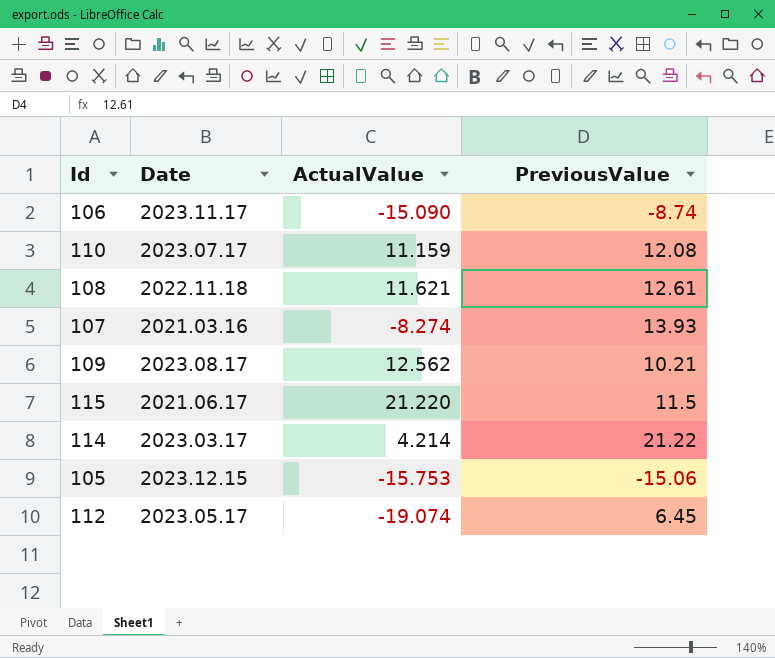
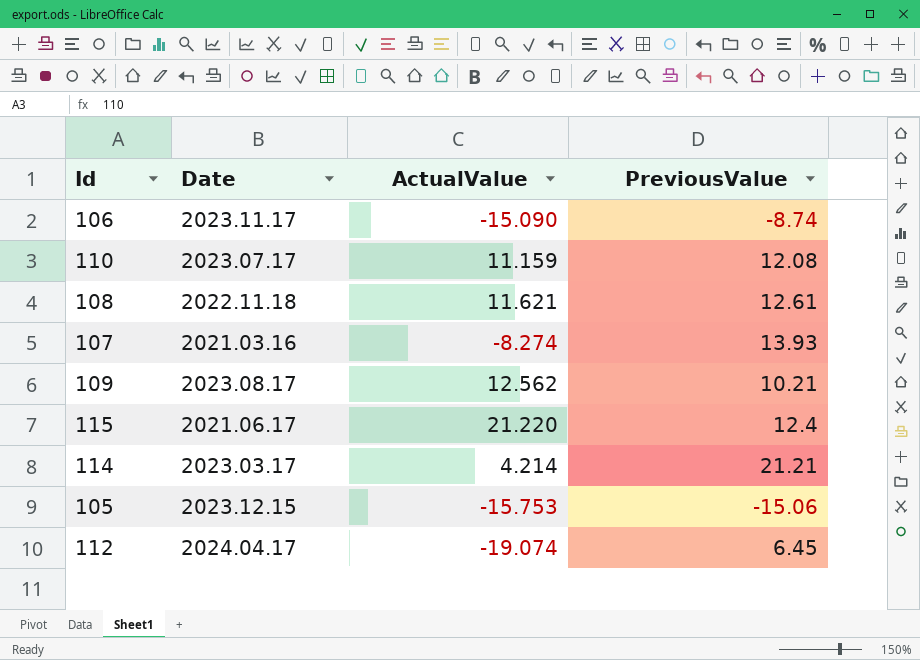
115 | PreviousValue: 11.5 -> 12.4
114 | PreviousValue: 21.22 -> 21.21
112 | Date: 2023.05.17 -> 2024.04.17

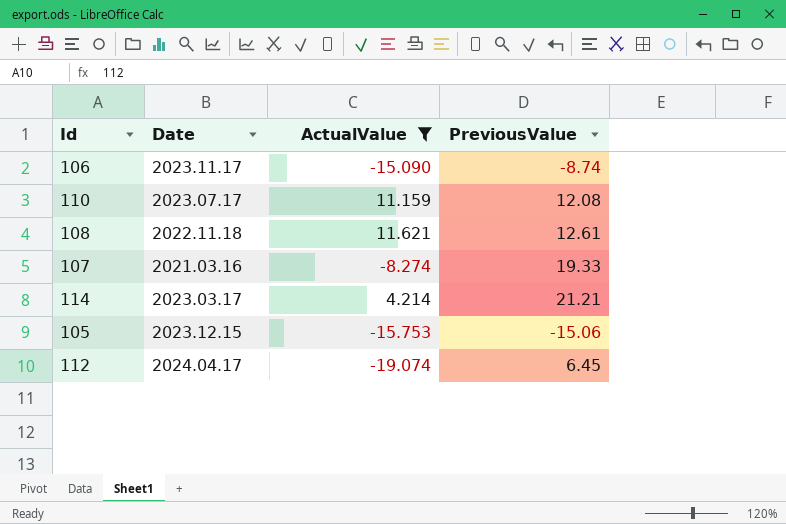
filter: none -> ActualValue <= 11.621
107 | PreviousValue: 13.93 -> 19.33

